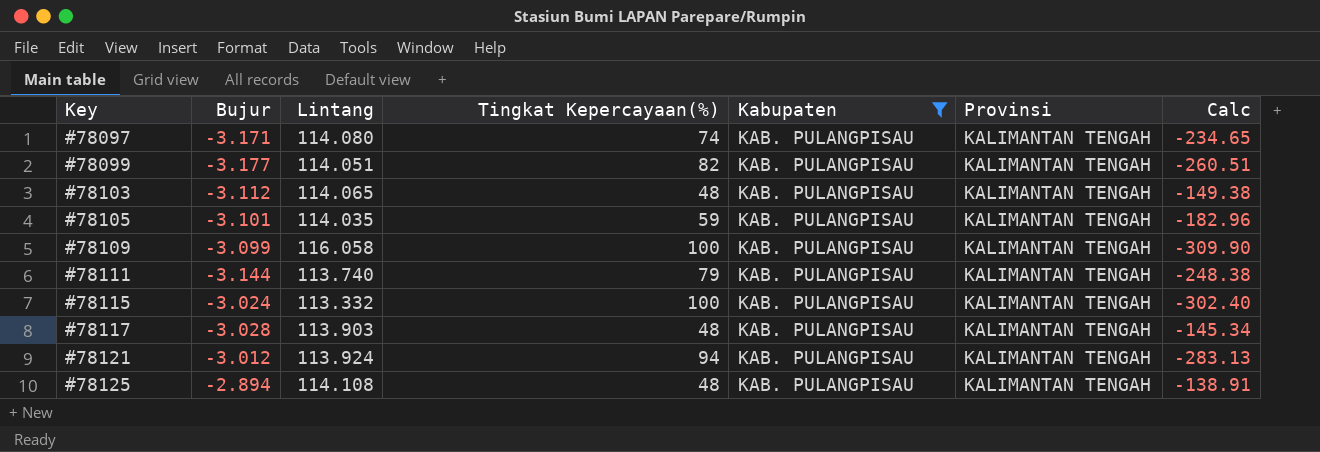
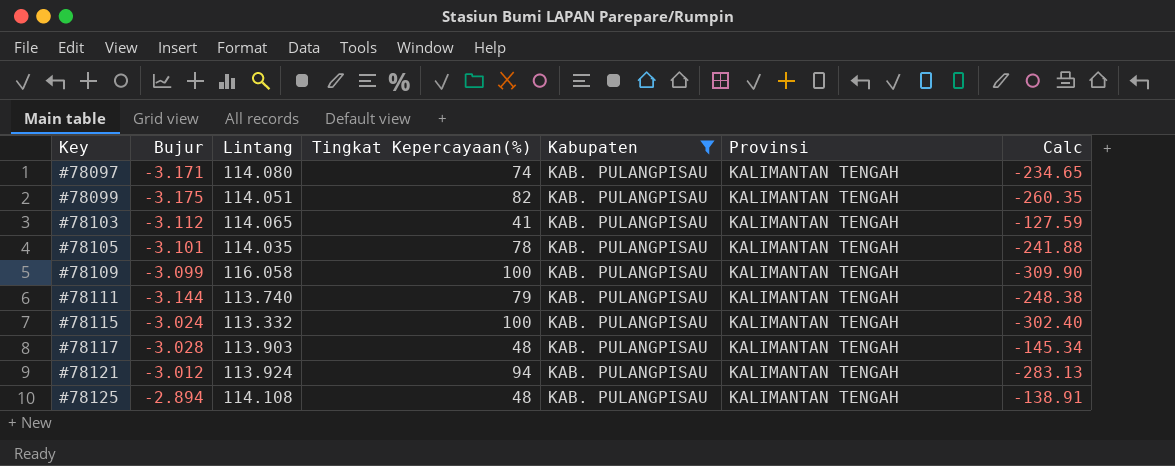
#78099 | Bujur: -3.177 -> -3.175
#78099 | Calc: -260.51 -> -260.35
#78103 | Tingkat Kepercayaan(%): 48 -> 41
#78103 | Calc: -149.38 -> -127.59
#78105 | Tingkat Kepercayaan(%): 59 -> 78
#78105 | Calc: -182.96 -> -241.88

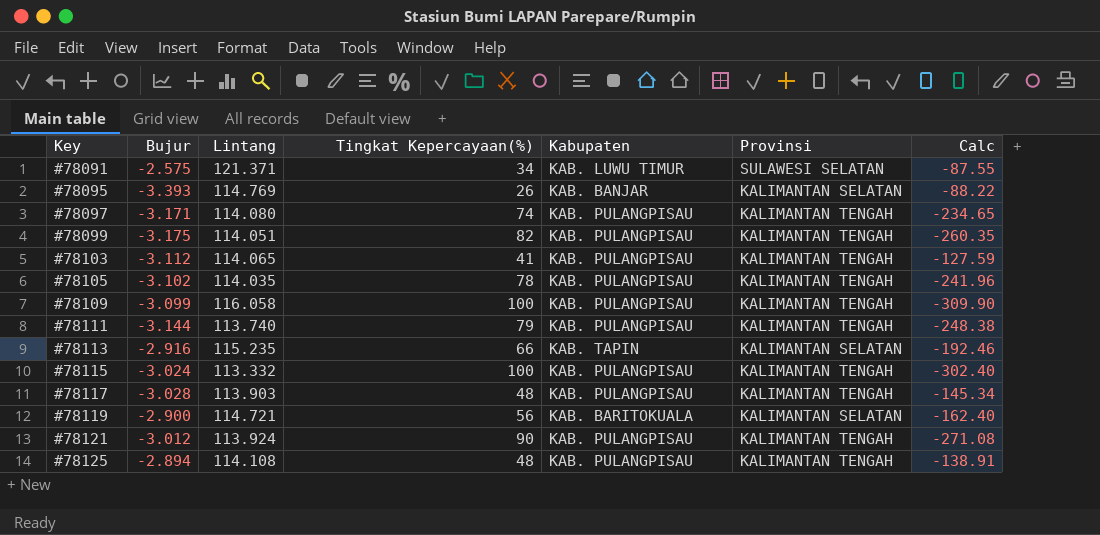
filter: Kabupaten = KAB. PULANGPISAU -> none
#78105 | Bujur: -3.101 -> -3.102
#78105 | Calc: -241.88 -> -241.96
#78121 | Tingkat Kepercayaan(%): 94 -> 90
#78121 | Calc: -283.13 -> -271.08

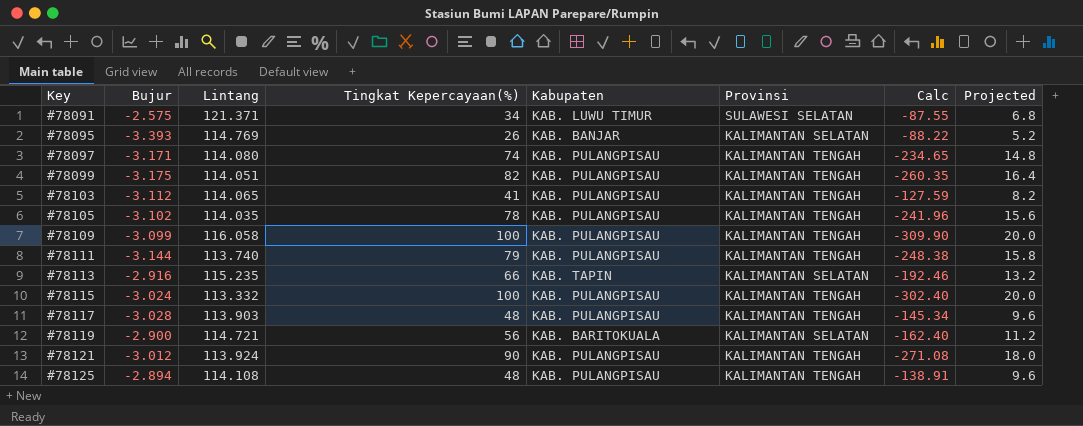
column Projected | formula: none -> [Tingkat Kepercayaan(%)] * 0.2

